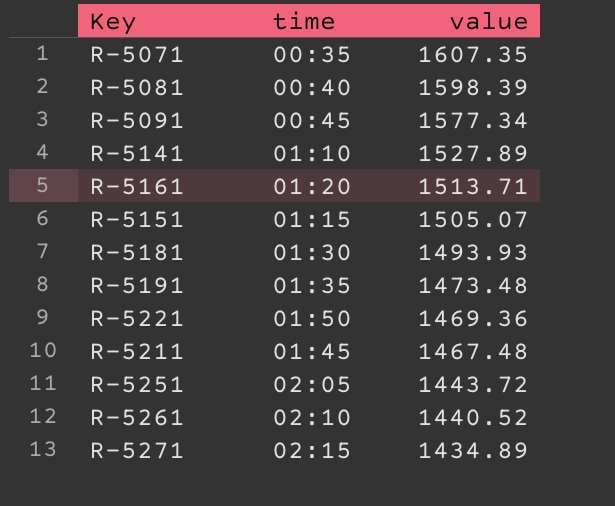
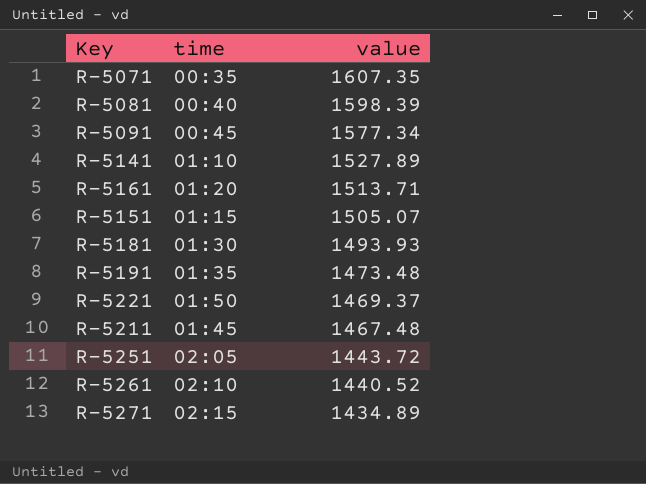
R-5221 | value: 1469.36 -> 1469.37

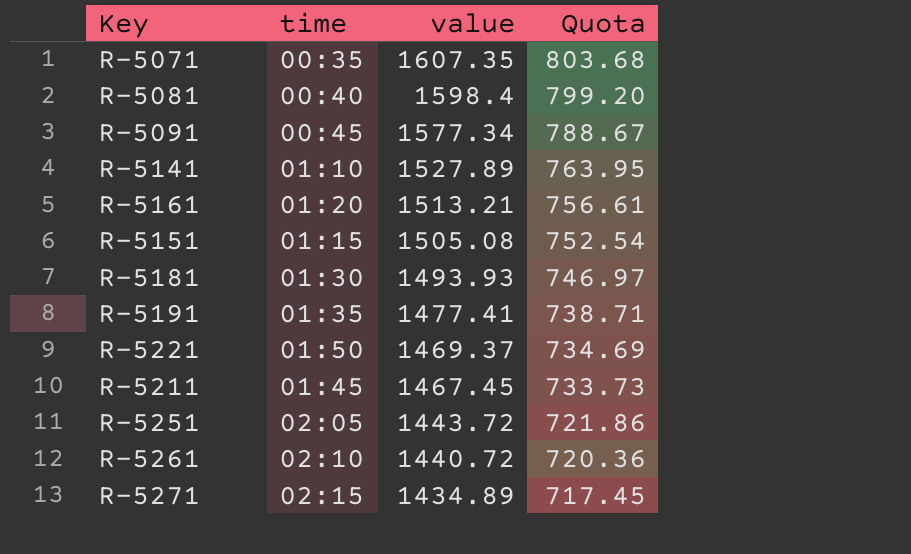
column Quota | formula: none -> [value] * 0.5
R-5081 | value: 1598.39 -> 1598.4
R-5161 | value: 1513.71 -> 1513.21
R-5151 | value: 1505.07 -> 1505.08
R-5191 | value: 1473.48 -> 1477.41
R-5211 | value: 1467.48 -> 1467.45
R-5261 | value: 1440.52 -> 1440.72

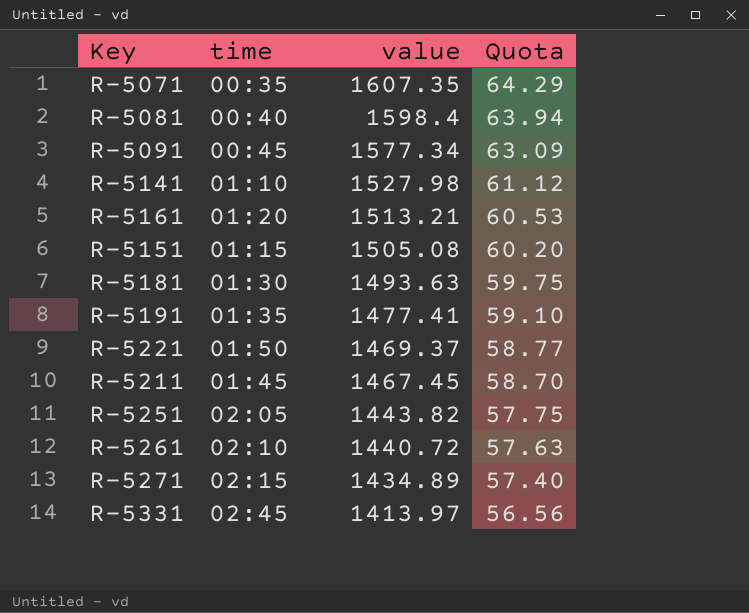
column Quota | formula: [value] * 0.5 -> [value] * 0.04
R-5141 | value: 1527.89 -> 1527.98
R-5181 | value: 1493.93 -> 1493.63
R-5251 | value: 1443.72 -> 1443.82
row R-5331: none -> 02:45 | 1413.97 | 56.56

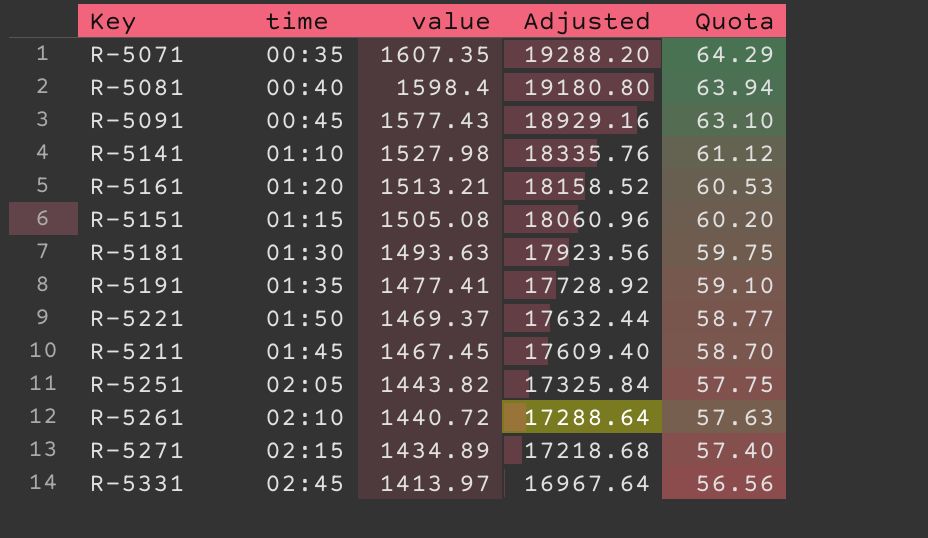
column Adjusted | formula: none -> [value] * 12
R-5091 | value: 1577.34 -> 1577.43
R-5091 | Quota: 63.09 -> 63.10

